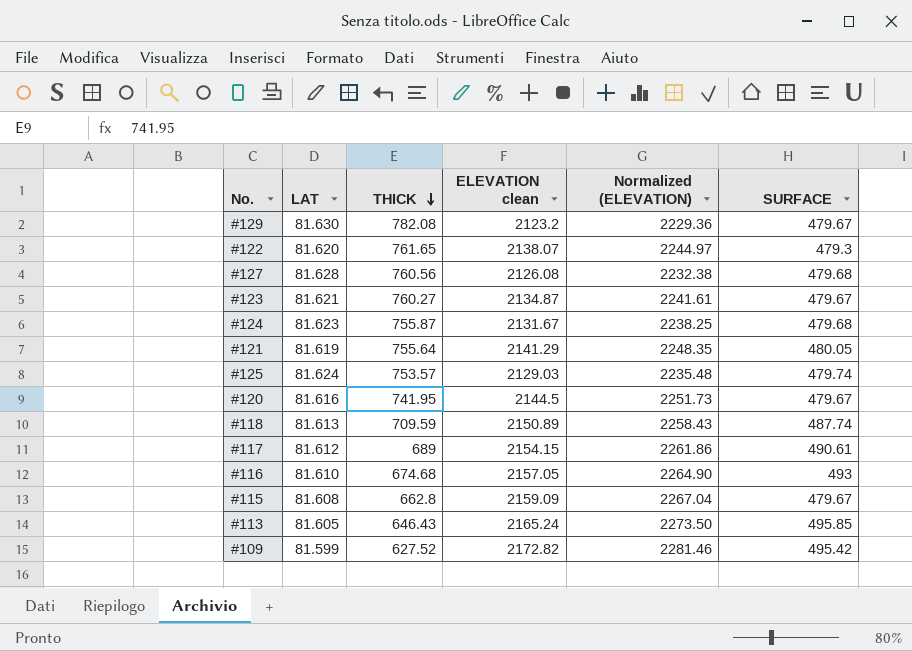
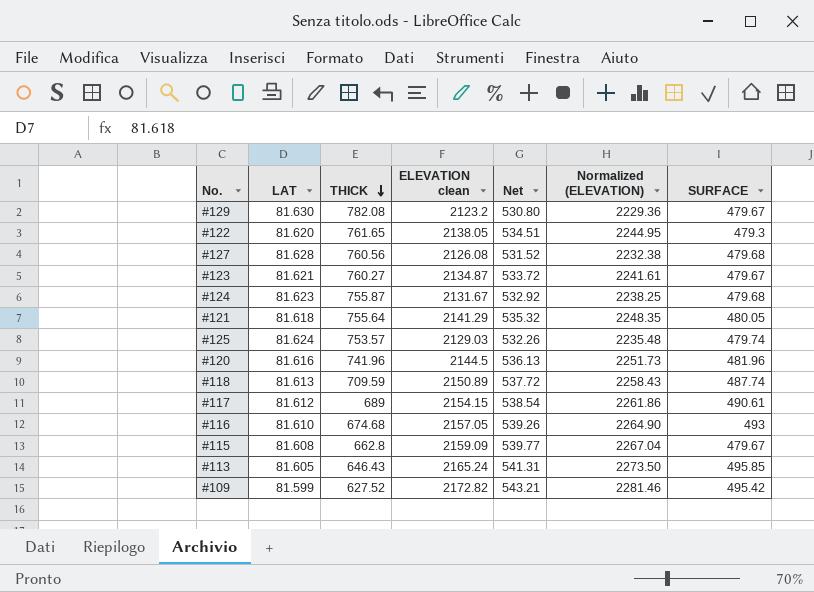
column Net | formula: none -> [ELEVATION clean] * 0.25
#122 | ELEVATION clean: 2138.07 -> 2138.05
#122 | Normalized (ELEVATION): 2244.97 -> 2244.95
#121 | LAT: 81.619 -> 81.618
#120 | THICK: 741.95 -> 741.96
#120 | SURFACE: 479.67 -> 481.96

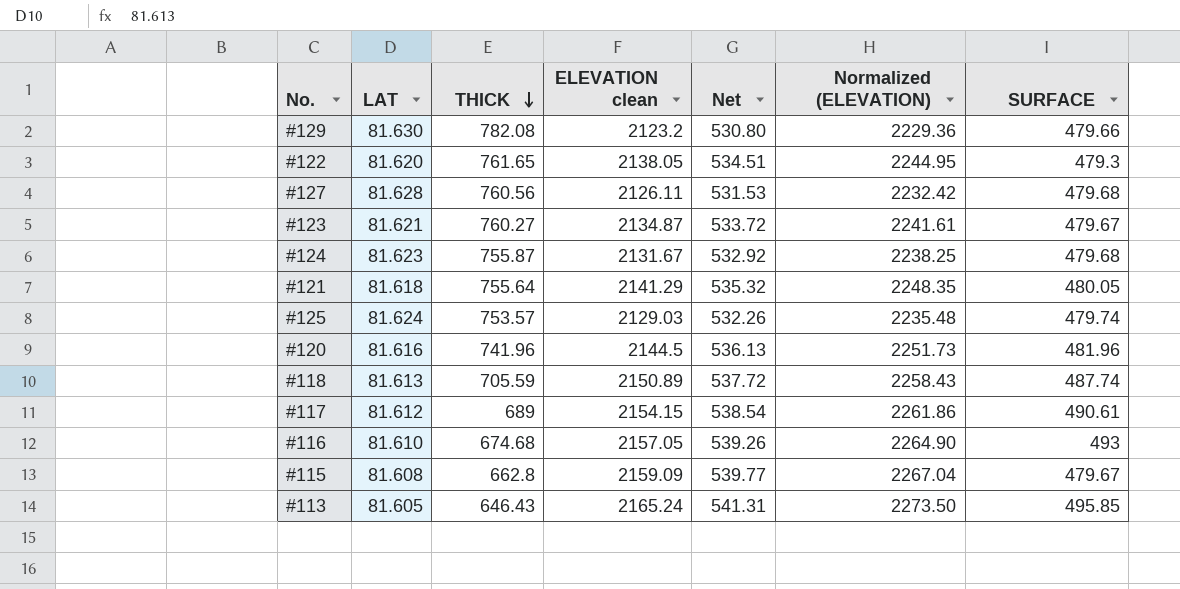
row #109: 81.599 | 627.52 | 2172.82 | 543.21 | 2281.46 | 495.42 -> none
#129 | SURFACE: 479.67 -> 479.66
#127 | ELEVATION clean: 2126.08 -> 2126.11
#127 | Net: 531.52 -> 531.53
#127 | Normalized (ELEVATION): 2232.38 -> 2232.42
#118 | THICK: 709.59 -> 705.59

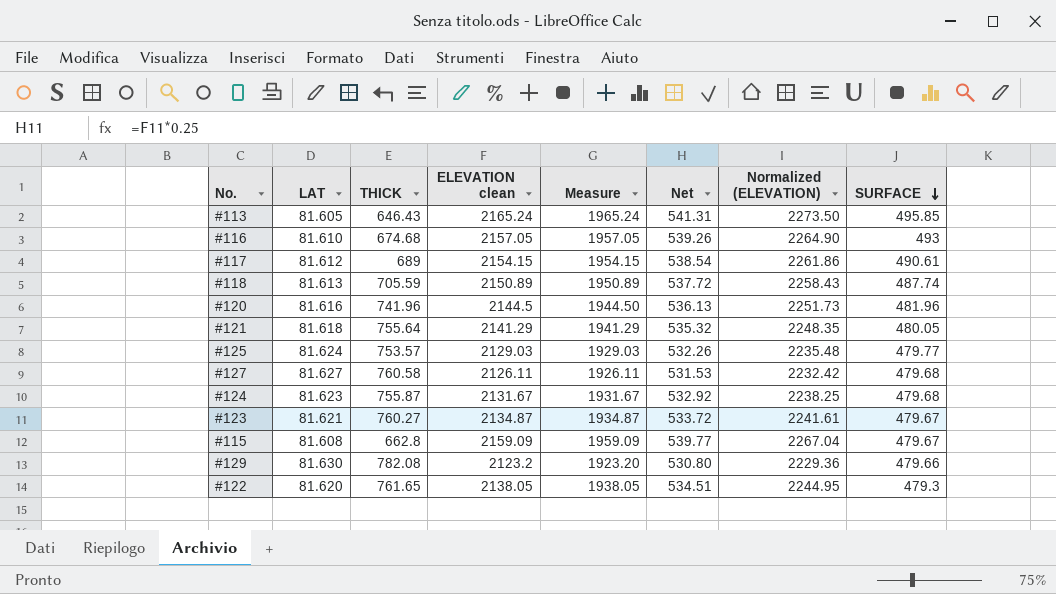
row order: THICK descending -> SURFACE descending
column Measure | formula: none -> [ELEVATION clean] - 200
#125 | SURFACE: 479.74 -> 479.77
#127 | LAT: 81.628 -> 81.627
#127 | THICK: 760.56 -> 760.58

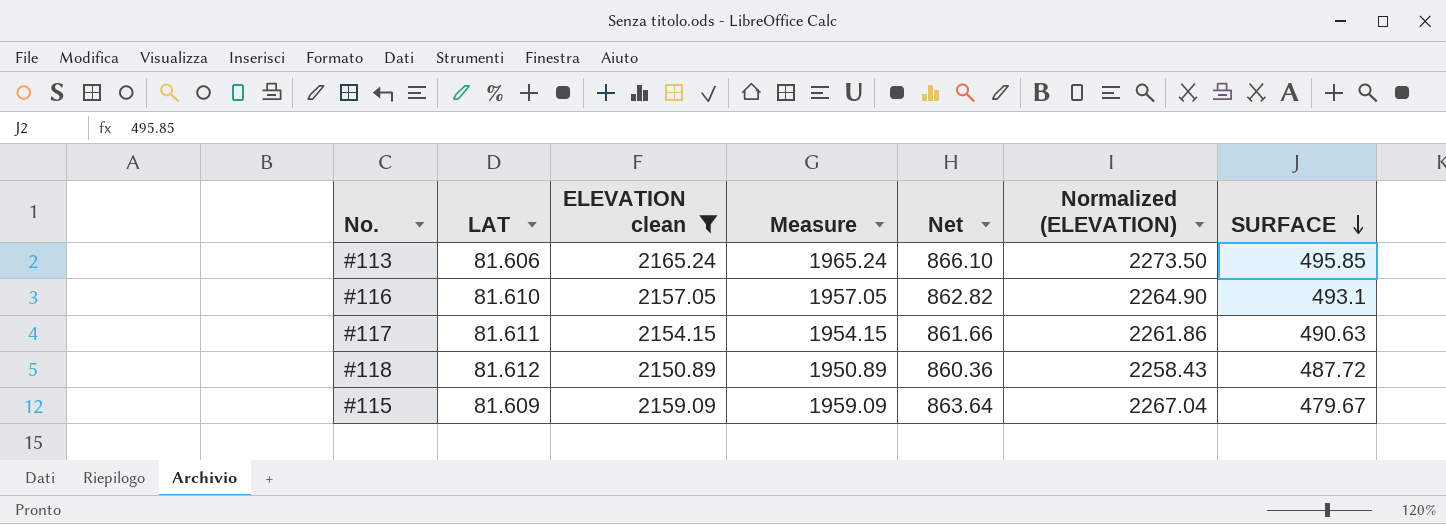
filter: none -> ELEVATION clean >= 2150.89
column THICK | position: 3 -> none
column Net | formula: [ELEVATION clean] * 0.25 -> [ELEVATION clean] * 0.4
#113 | LAT: 81.605 -> 81.606
#116 | SURFACE: 493 -> 493.1
#117 | LAT: 81.612 -> 81.611
#117 | SURFACE: 490.61 -> 490.63
#118 | LAT: 81.613 -> 81.612
#118 | SURFACE: 487.74 -> 487.72
#115 | LAT: 81.608 -> 81.609

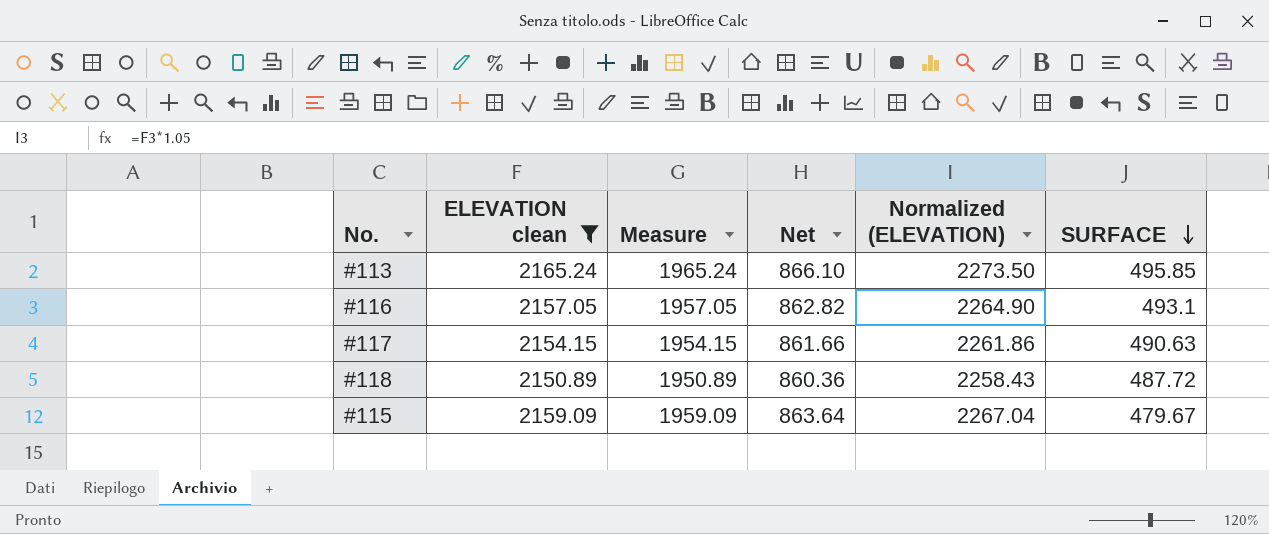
column LAT | position: 2 -> none

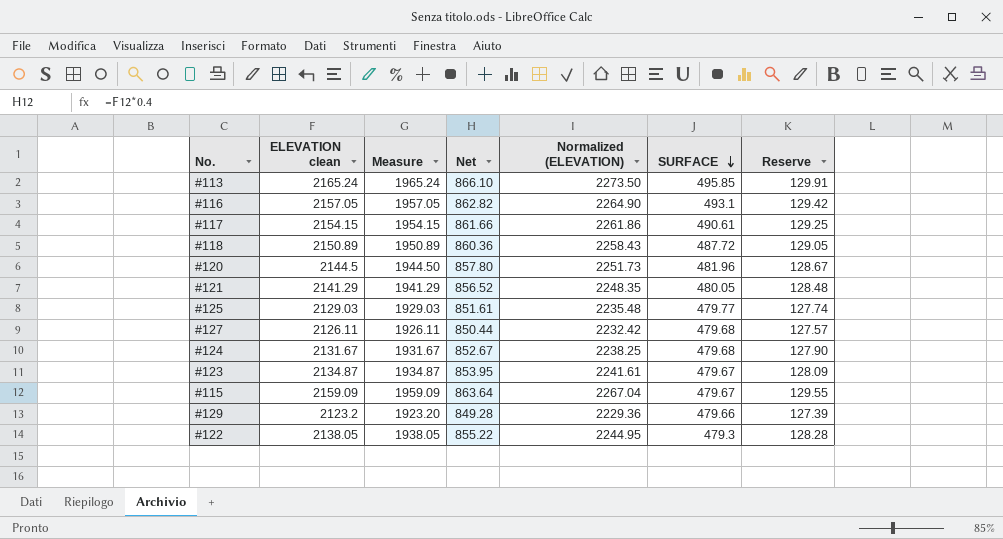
filter: ELEVATION clean >= 2150.89 -> none
column Reserve | formula: none -> [ELEVATION clean] * 0.06
#117 | SURFACE: 490.63 -> 490.61

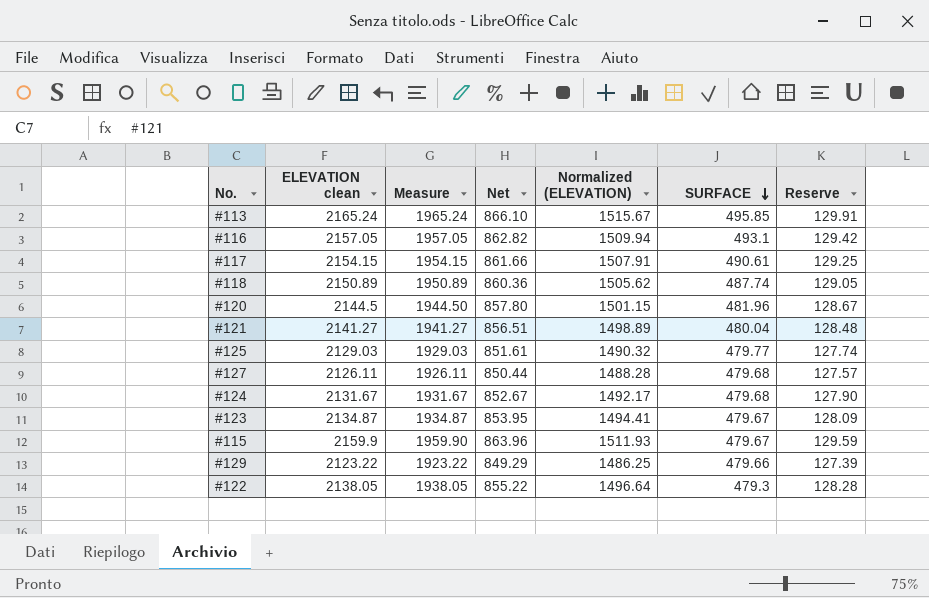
column Normalized (ELEVATION) | formula: [ELEVATION clean] * 1.05 -> [ELEVATION clean] * 0.7
#118 | SURFACE: 487.72 -> 487.74
#121 | ELEVATION clean: 2141.29 -> 2141.27
#121 | Measure: 1941.29 -> 1941.27
#121 | Net: 856.52 -> 856.51
#121 | SURFACE: 480.05 -> 480.04
#115 | ELEVATION clean: 2159.09 -> 2159.9
#115 | Measure: 1959.09 -> 1959.90
#115 | Net: 863.64 -> 863.96
#115 | Reserve: 129.55 -> 129.59
#129 | ELEVATION clean: 2123.2 -> 2123.22
#129 | Measure: 1923.20 -> 1923.22
#129 | Net: 849.28 -> 849.29

